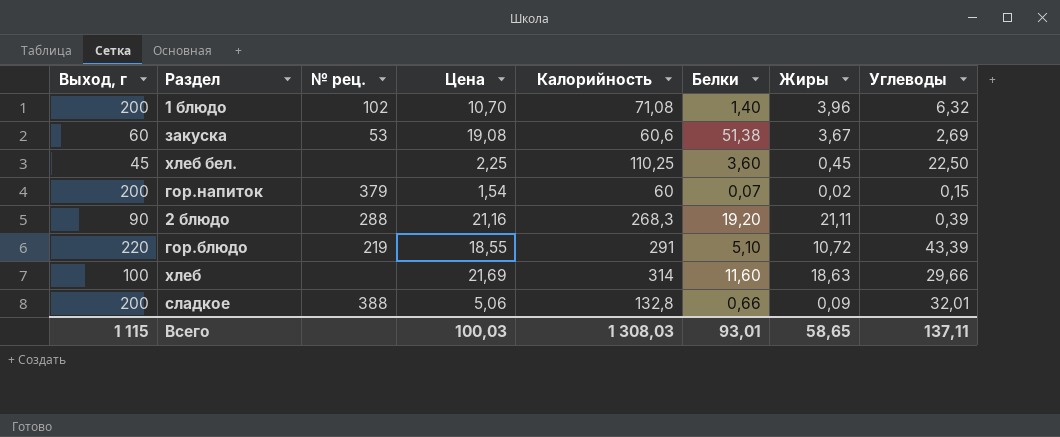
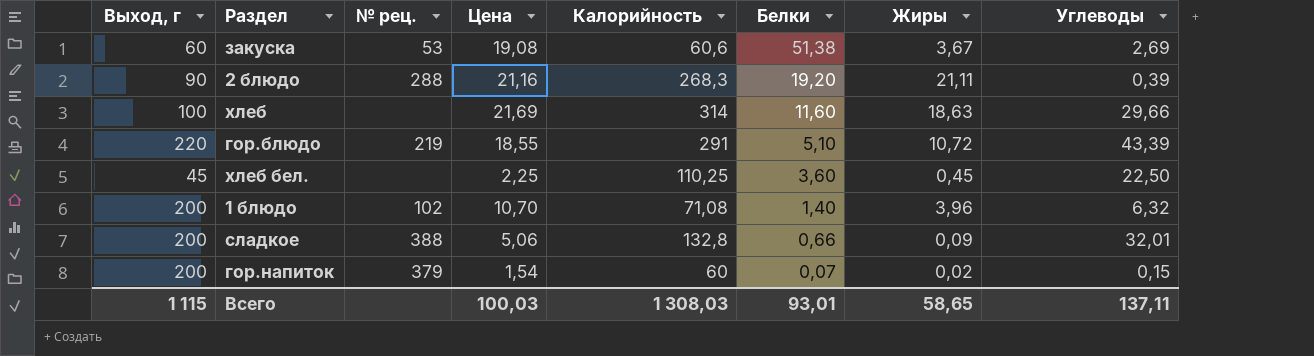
row order: none -> Белки descending

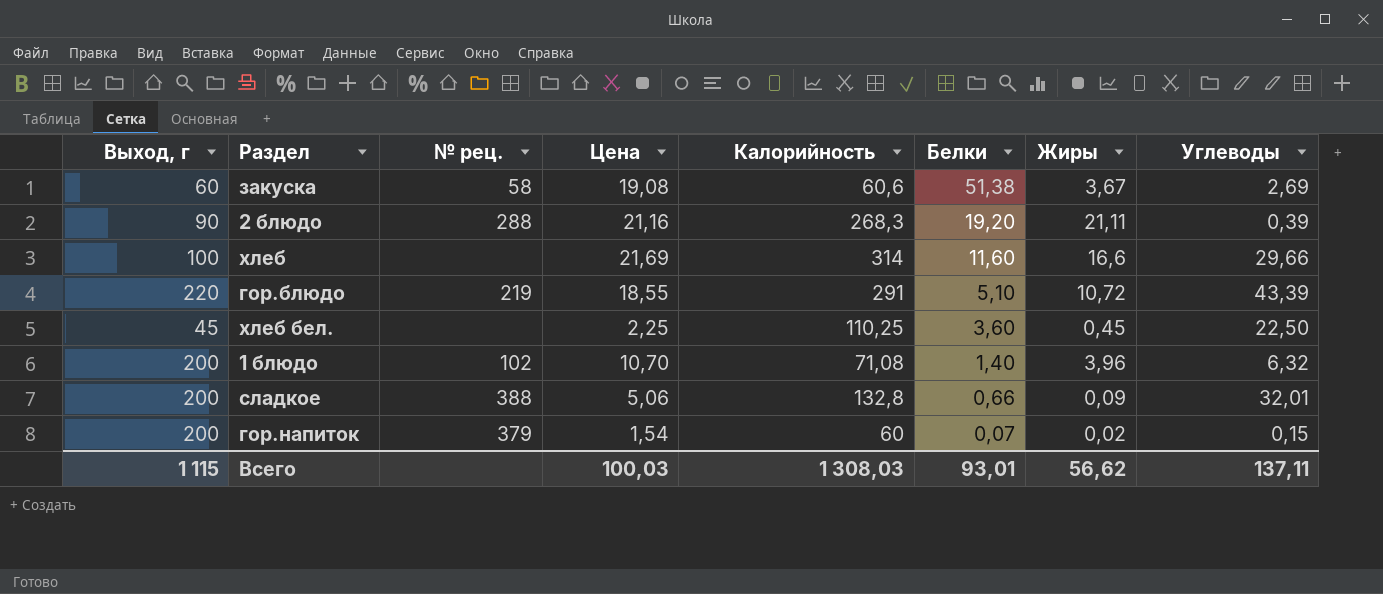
закуска | № рец.: 53 -> 58
хлеб | Жиры: 18,63 -> 16,6
Всего | Жиры: 58,65 -> 56,62

